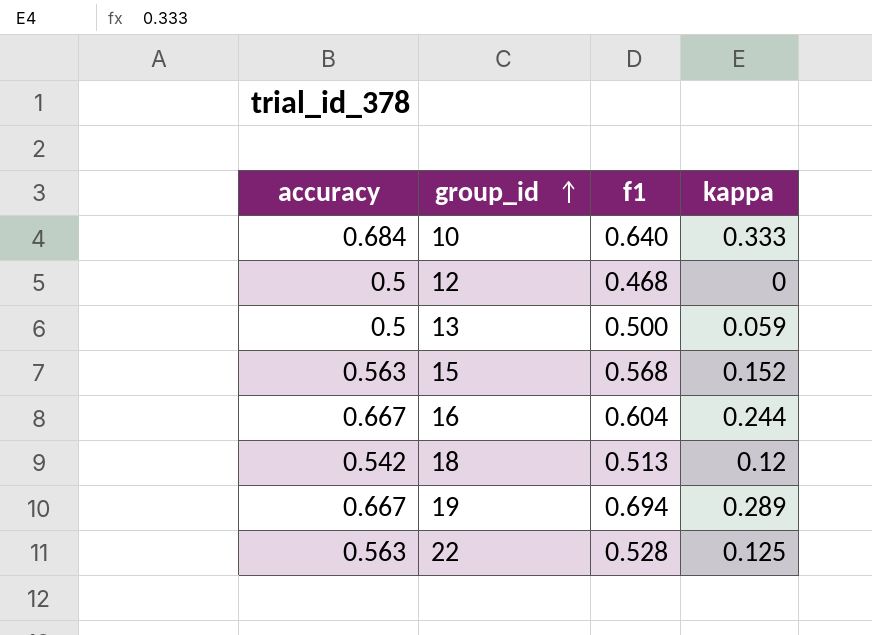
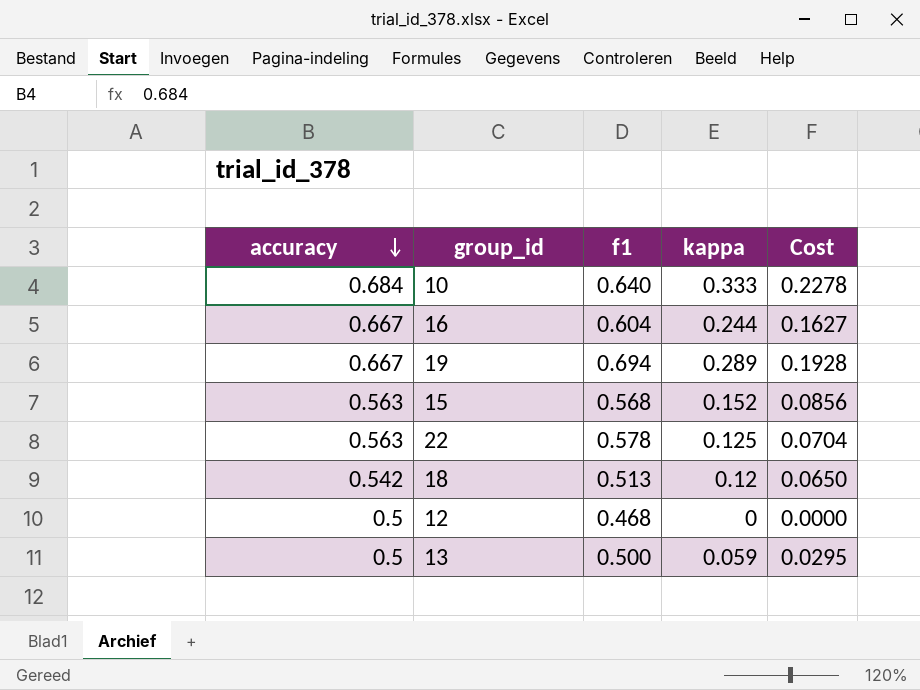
row order: group_id ascending -> accuracy descending
column Cost | formula: none -> [accuracy] * [kappa]
22 | f1: 0.528 -> 0.578

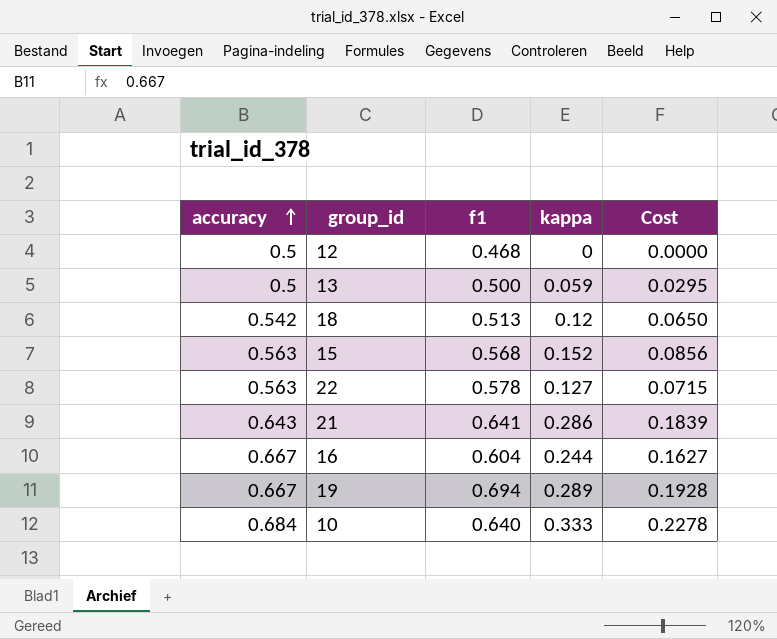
row order: accuracy descending -> accuracy ascending
22 | kappa: 0.125 -> 0.127
22 | Cost: 0.0704 -> 0.0715
row 21: none -> 0.643 | 0.641 | 0.286 | 0.1839

